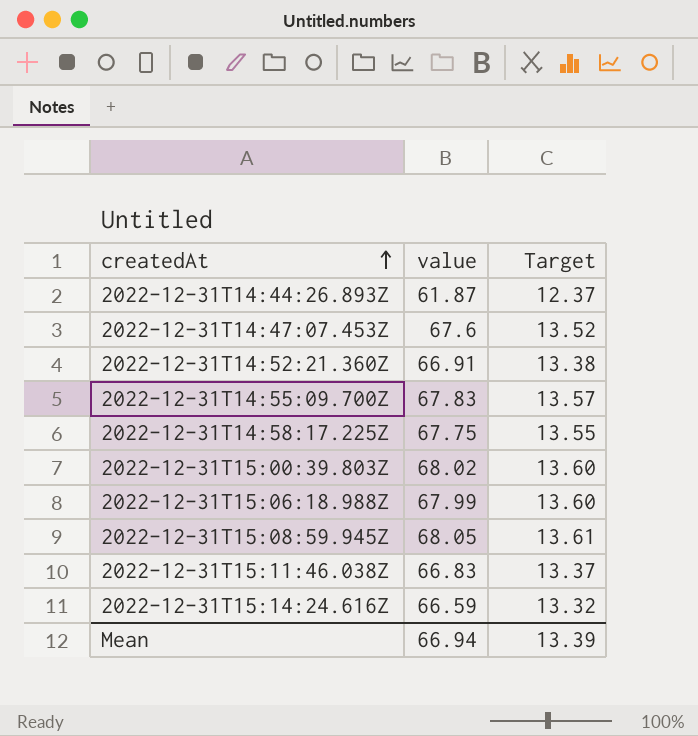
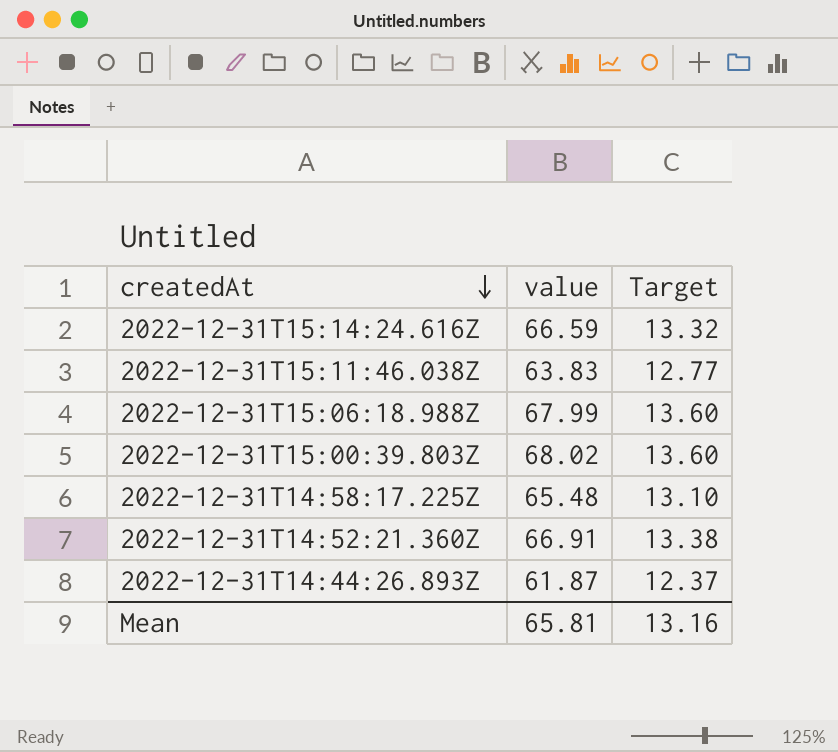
row order: createdAt ascending -> createdAt descending
row 2022-12-31T14:47:07.453Z: 67.6 | 13.52 -> none
row 2022-12-31T14:55:09.700Z: 67.83 | 13.57 -> none
row 2022-12-31T15:08:59.945Z: 68.05 | 13.61 -> none
2022-12-31T15:11:46.038Z | value: 66.83 -> 63.83
2022-12-31T15:11:46.038Z | Target: 13.37 -> 12.77
2022-12-31T14:58:17.225Z | value: 67.75 -> 65.48
2022-12-31T14:58:17.225Z | Target: 13.55 -> 13.10
Mean | value: 66.94 -> 65.81
Mean | Target: 13.39 -> 13.16

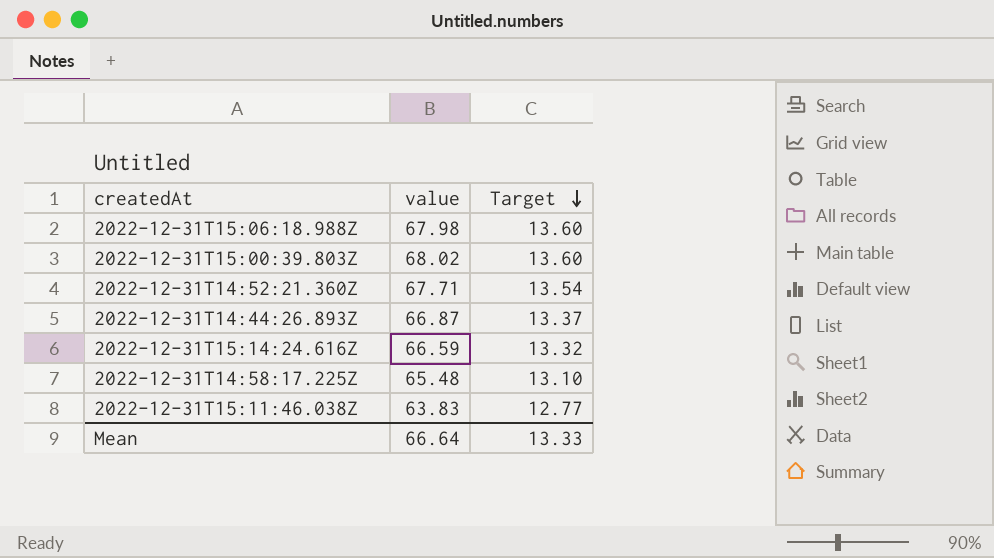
row order: createdAt descending -> Target descending
2022-12-31T15:06:18.988Z | value: 67.99 -> 67.98
2022-12-31T14:52:21.360Z | value: 66.91 -> 67.71
2022-12-31T14:52:21.360Z | Target: 13.38 -> 13.54
2022-12-31T14:44:26.893Z | value: 61.87 -> 66.87
2022-12-31T14:44:26.893Z | Target: 12.37 -> 13.37
Mean | value: 65.81 -> 66.64
Mean | Target: 13.16 -> 13.33

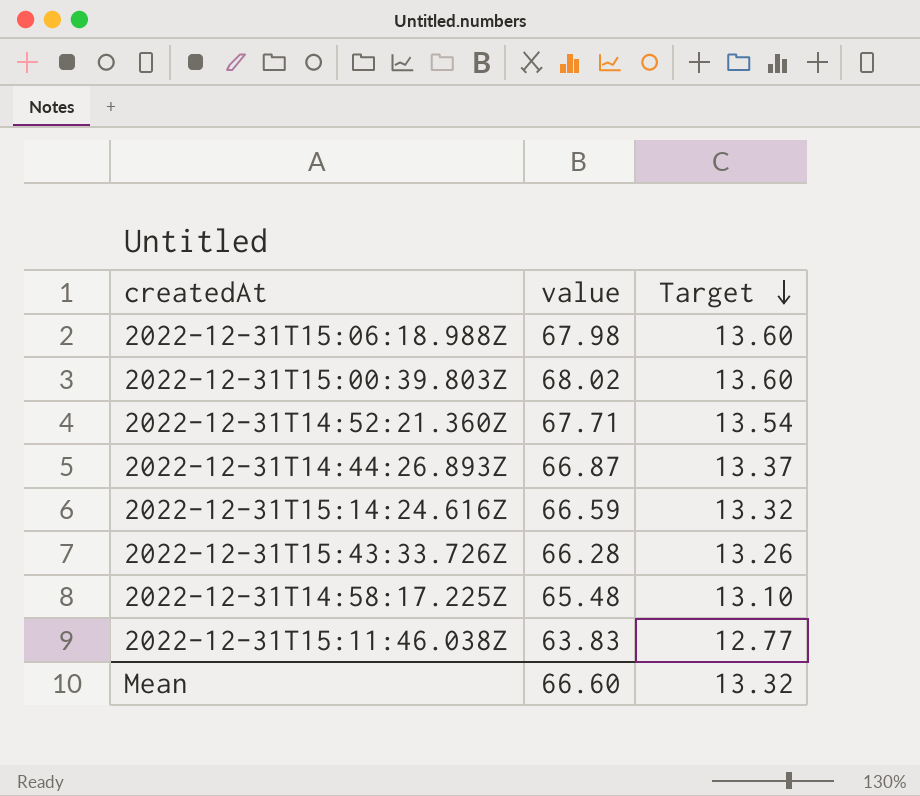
row 2022-12-31T15:43:33.726Z: none -> 66.28 | 13.26
Mean | value: 66.64 -> 66.60
Mean | Target: 13.33 -> 13.32

